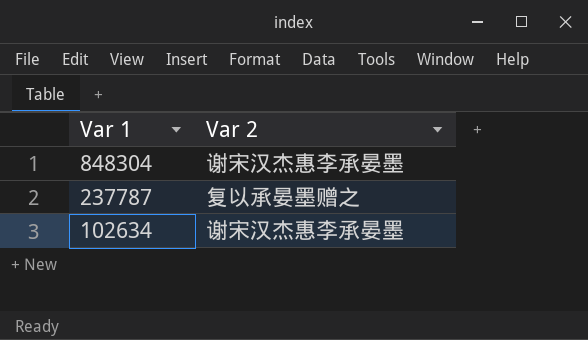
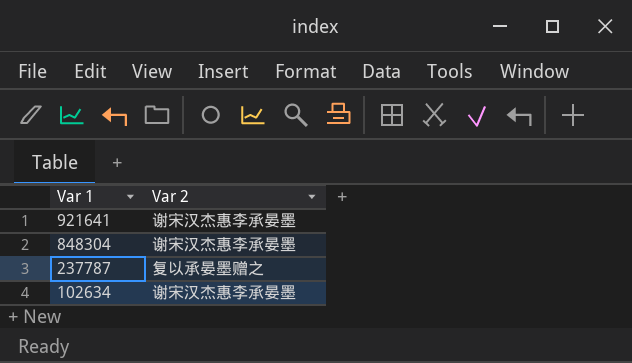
row 921641: none -> 谢宋汉杰惠李承晏墨

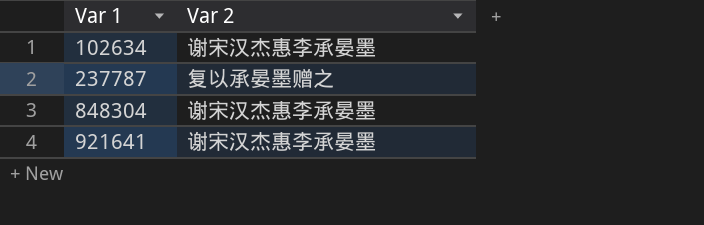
row order: Var 1 descending -> Var 1 ascending

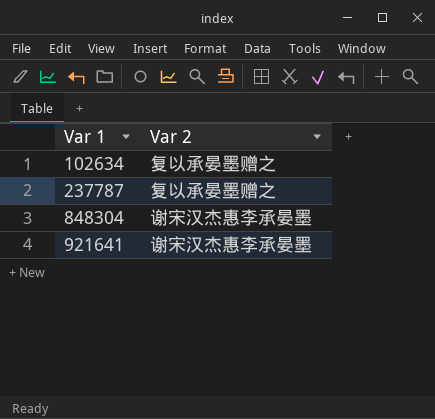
102634 | Var 2: 谢宋汉杰惠李承晏墨 -> 复以承晏墨赠之

